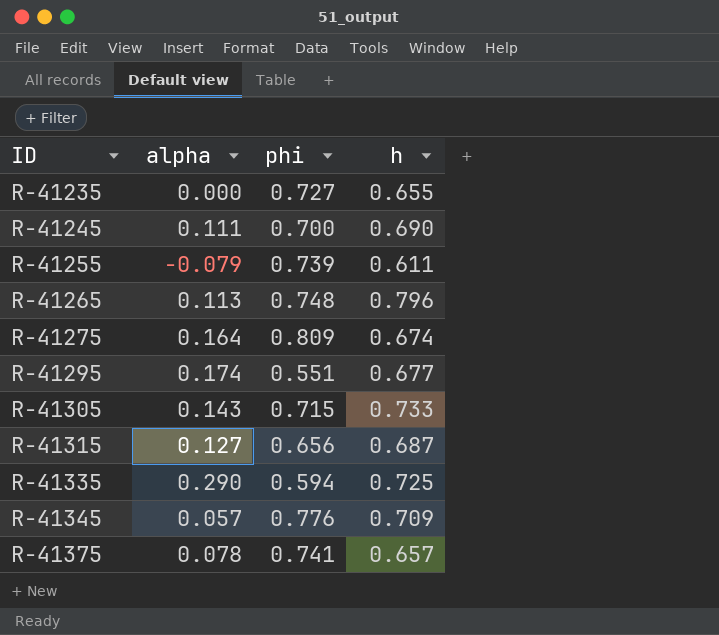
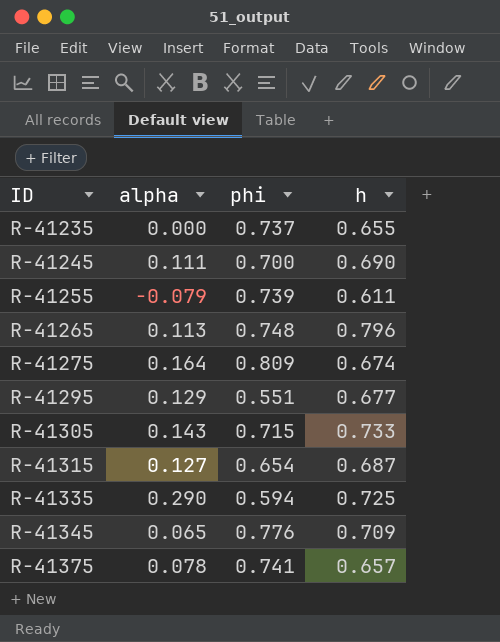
R-41235 | phi: 0.727 -> 0.737
R-41295 | alpha: 0.174 -> 0.129
R-41315 | phi: 0.656 -> 0.654
R-41345 | alpha: 0.057 -> 0.065

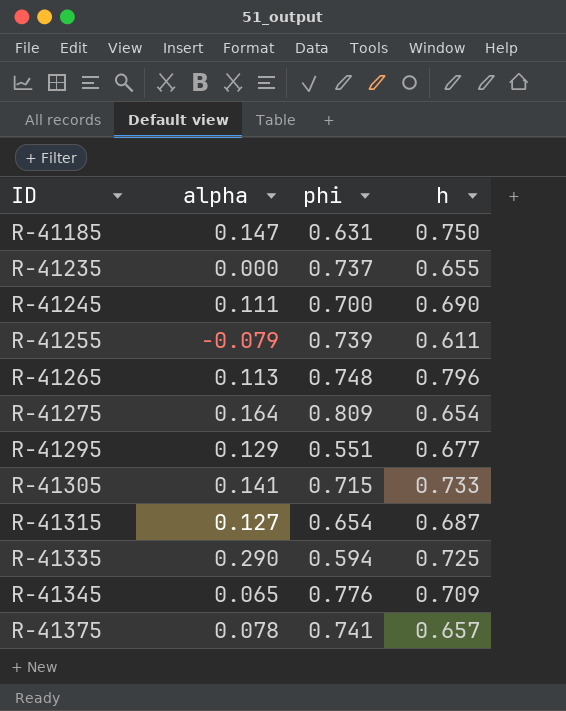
row R-41185: none -> 0.147 | 0.631 | 0.750
R-41275 | h: 0.674 -> 0.654
R-41305 | alpha: 0.143 -> 0.141

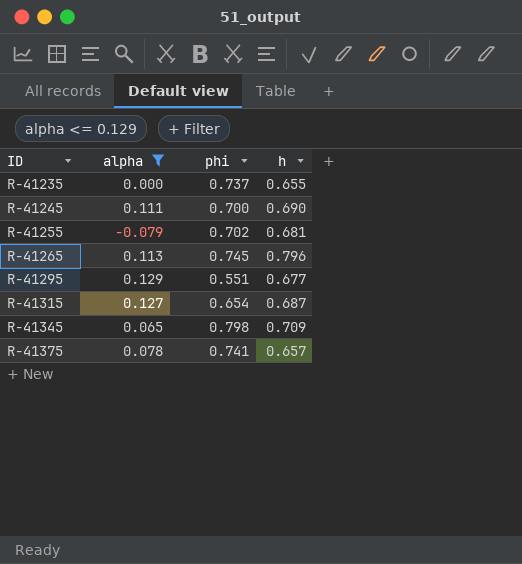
filter: none -> alpha <= 0.129
R-41255 | phi: 0.739 -> 0.702
R-41255 | h: 0.611 -> 0.681
R-41265 | phi: 0.748 -> 0.745
R-41345 | phi: 0.776 -> 0.798

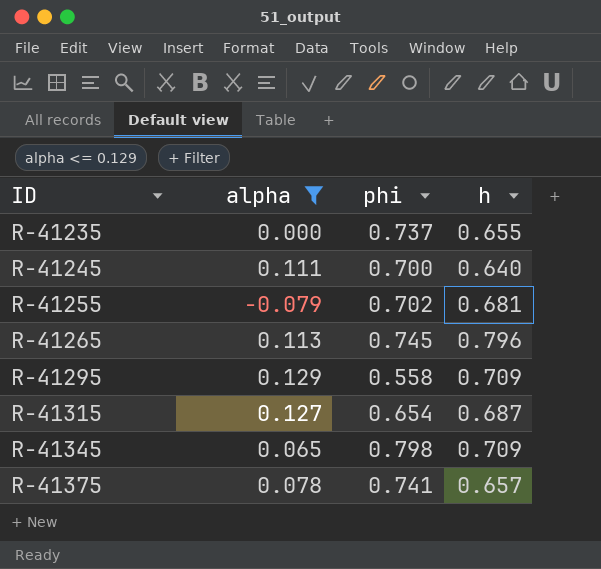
R-41245 | h: 0.690 -> 0.640
R-41295 | phi: 0.551 -> 0.558
R-41295 | h: 0.677 -> 0.709

